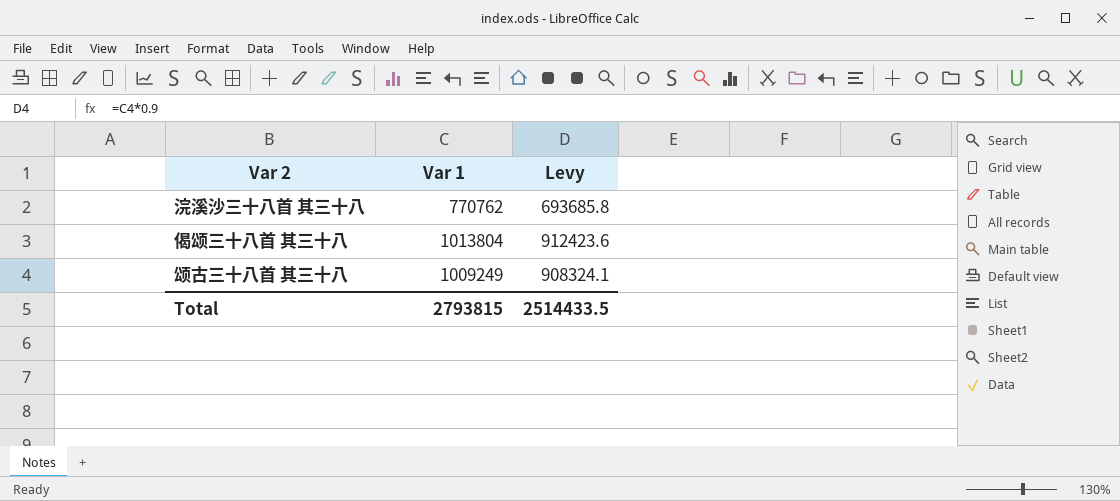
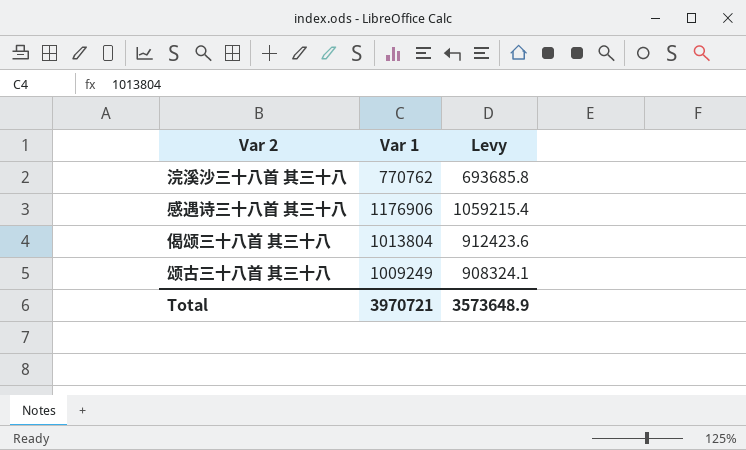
row 感遇诗三十八首 其三十八: none -> 1176906 | 1059215.4
Total | Var 1: 2793815 -> 3970721
Total | Levy: 2514433.5 -> 3573648.9

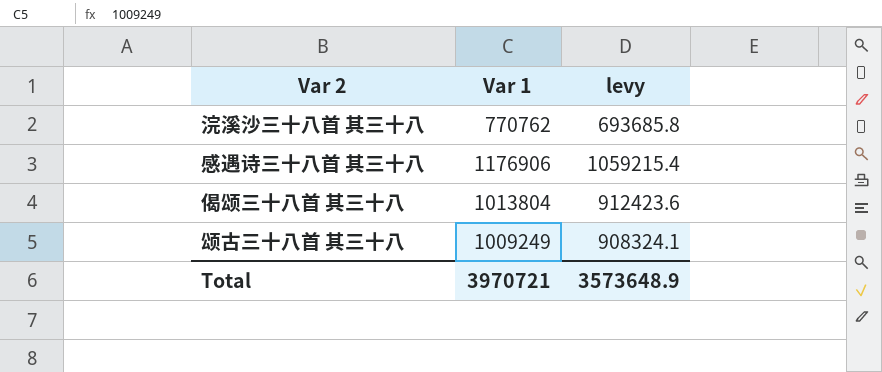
column name: Levy -> levy

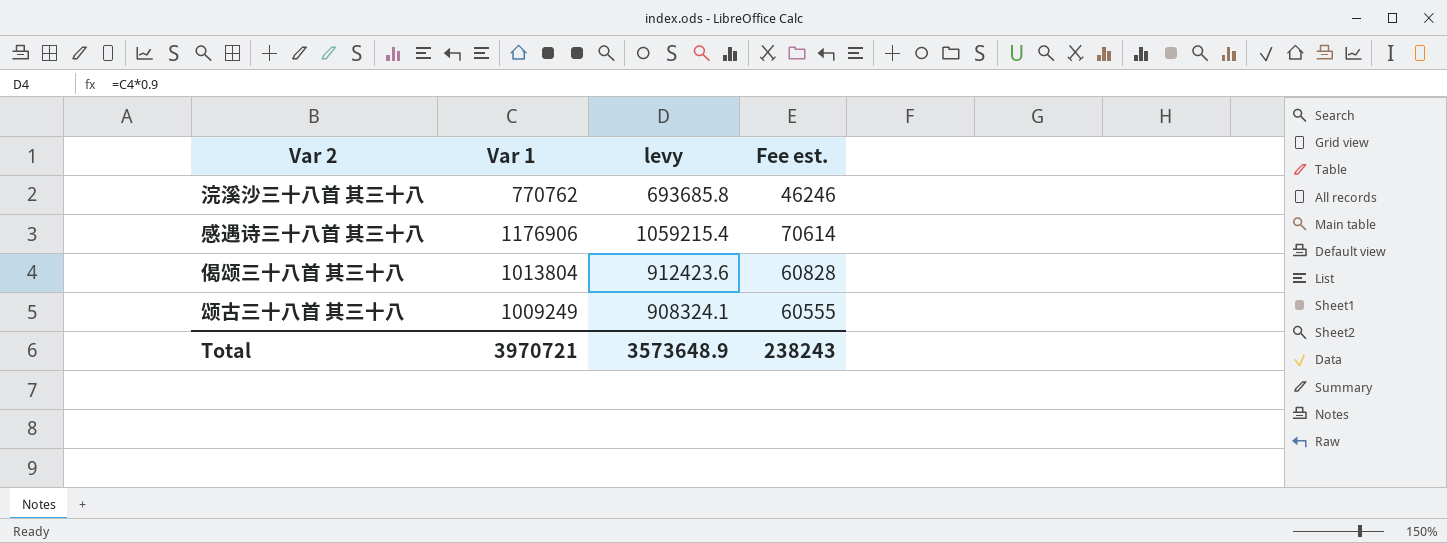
column Fee est. | formula: none -> [Var 1] * 0.06

